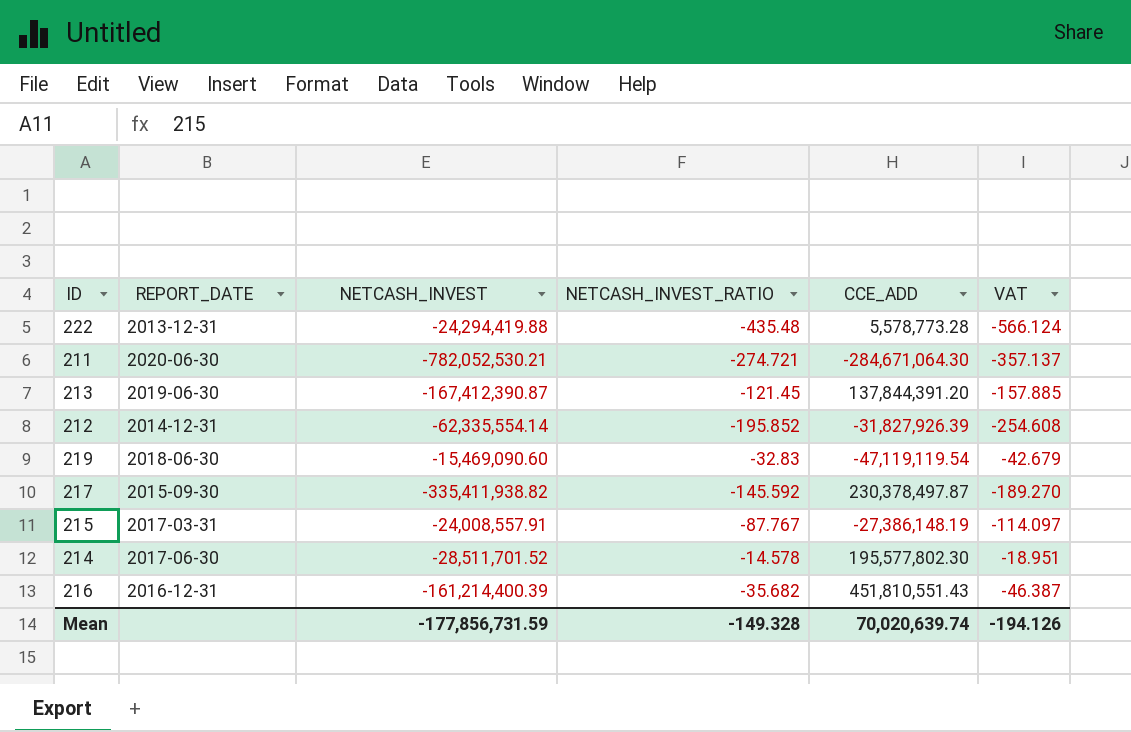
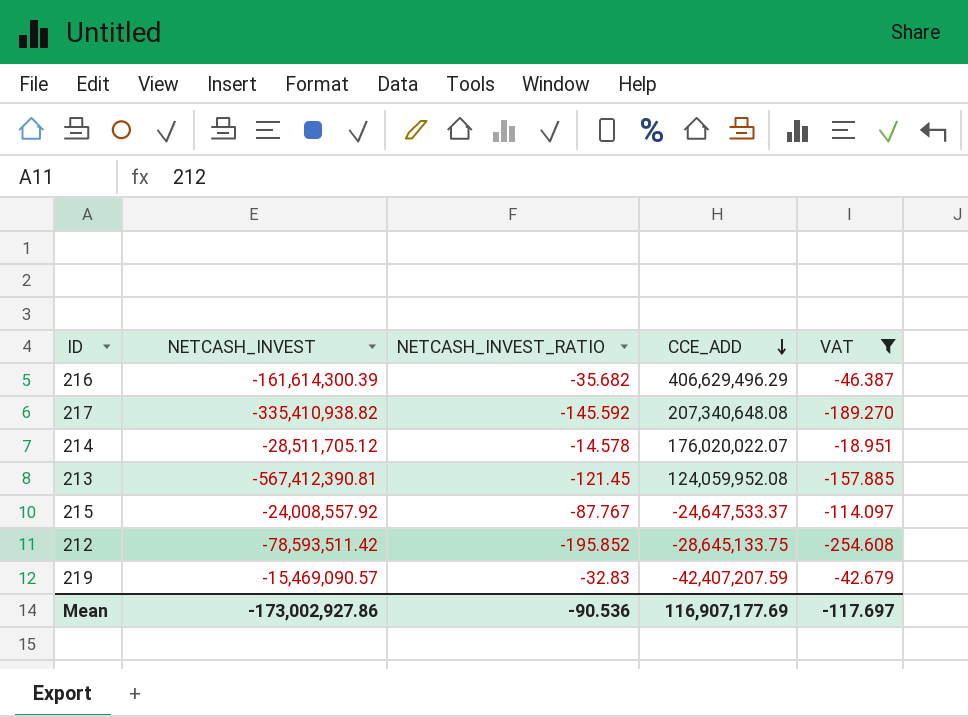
filter: none -> VAT >= -254.608
row order: none -> CCE_ADD descending
column REPORT_DATE | position: 2 -> none
216 | NETCASH_INVEST: -161,214,400.39 -> -161,614,300.39
216 | CCE_ADD: 451,810,551.43 -> 406,629,496.29
217 | NETCASH_INVEST: -335,411,938.82 -> -335,410,938.82
217 | CCE_ADD: 230,378,497.87 -> 207,340,648.08
214 | NETCASH_INVEST: -28,511,701.52 -> -28,511,705.12
214 | CCE_ADD: 195,577,802.30 -> 176,020,022.07
213 | NETCASH_INVEST: -167,412,390.87 -> -567,412,390.81
213 | CCE_ADD: 137,844,391.20 -> 124,059,952.08
215 | NETCASH_INVEST: -24,008,557.91 -> -24,008,557.92
215 | CCE_ADD: -27,386,148.19 -> -24,647,533.37
212 | NETCASH_INVEST: -62,335,554.14 -> -78,593,511.42
212 | CCE_ADD: -31,827,926.39 -> -28,645,133.75
219 | NETCASH_INVEST: -15,469,090.60 -> -15,469,090.57
219 | CCE_ADD: -47,119,119.54 -> -42,407,207.59
Mean | NETCASH_INVEST: -177,856,731.59 -> -173,002,927.86
Mean | NETCASH_INVEST_RATIO: -149.328 -> -90.536
Mean | CCE_ADD: 70,020,639.74 -> 116,907,177.69
Mean | VAT: -194.126 -> -117.697

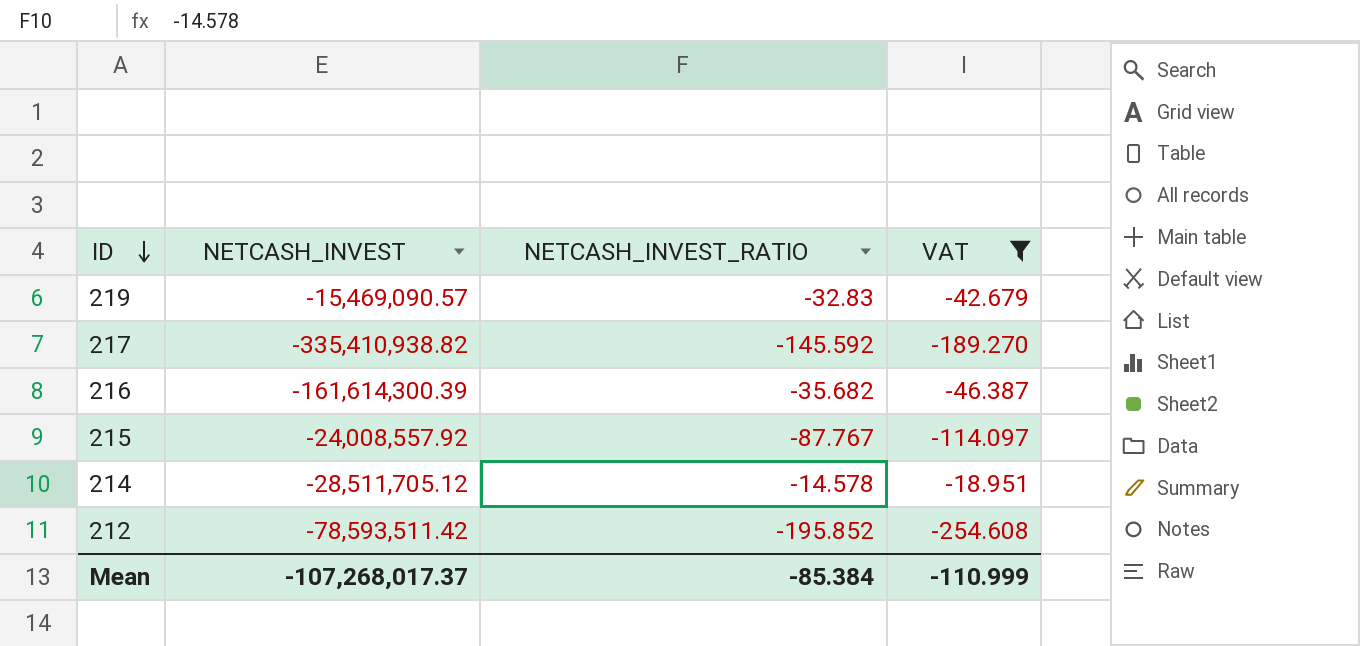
row order: CCE_ADD descending -> ID descending
column CCE_ADD | position: 4 -> none
row 213: -567,412,390.81 | -121.45 | 124,059,952.08 | -157.885 -> none
Mean | NETCASH_INVEST: -173,002,927.86 -> -107,268,017.37
Mean | NETCASH_INVEST_RATIO: -90.536 -> -85.384
Mean | VAT: -117.697 -> -110.999

